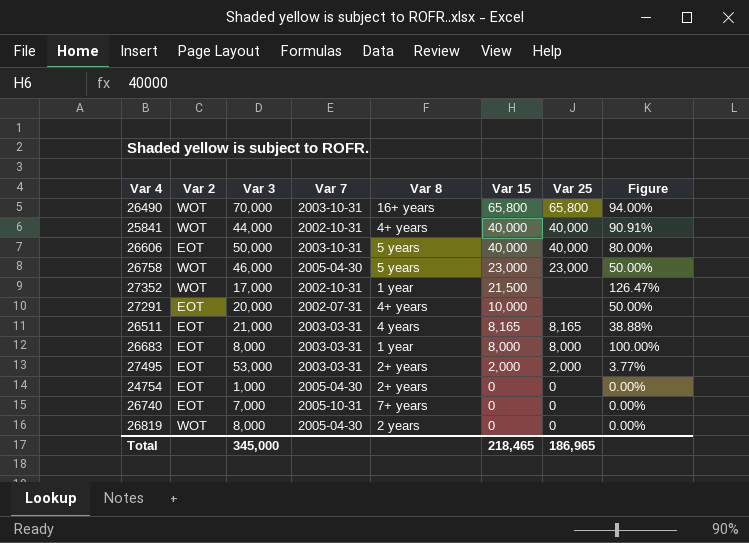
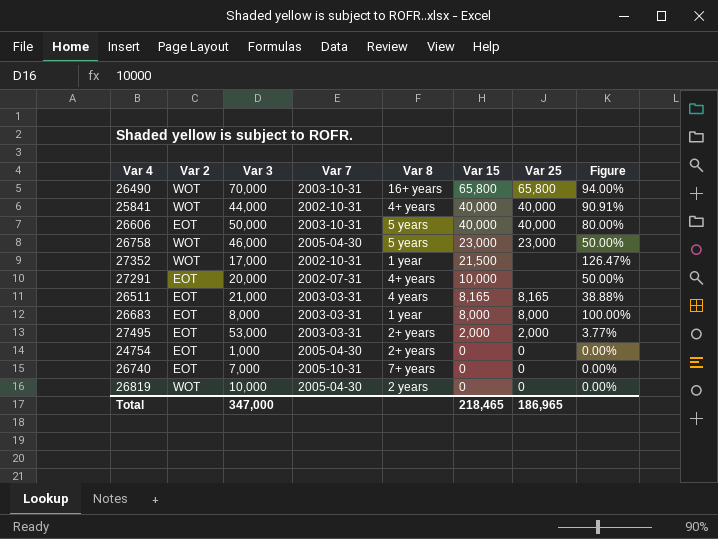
26819 | Var 3: 8,000 -> 10,000
Total | Var 3: 345,000 -> 347,000

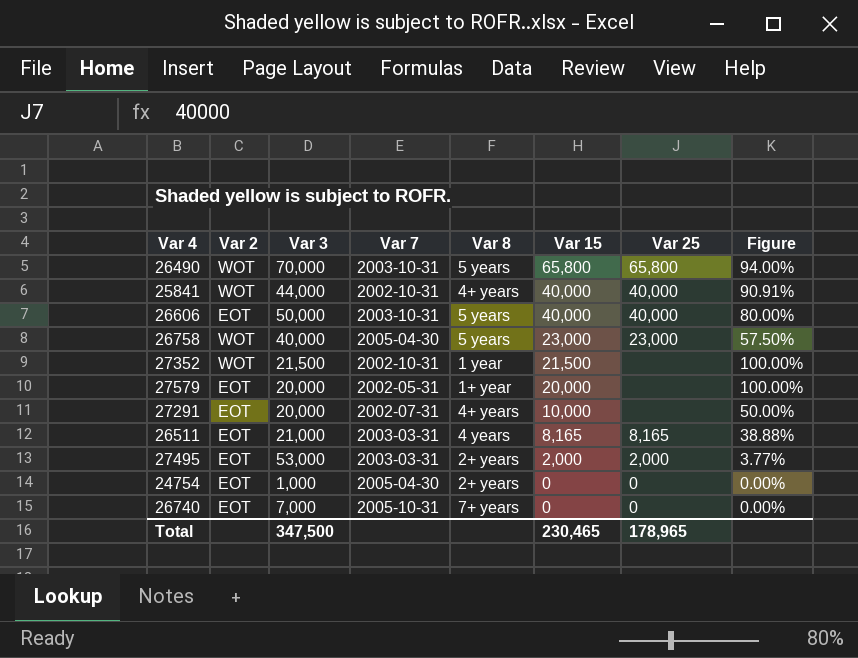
row 26683: EOT | 8,000 | 2003-03-31 | 1 year | 8,000 | 8,000 | 100.00% -> none
row 26819: WOT | 10,000 | 2005-04-30 | 2 years | 0 | 0 | 0.00% -> none
26490 | Var 8: 16+ years -> 5 years
26758 | Var 3: 46,000 -> 40,000
26758 | Figure: 50.00% -> 57.50%
27352 | Var 3: 17,000 -> 21,500
27352 | Figure: 126.47% -> 100.00%
row 27579: none -> EOT | 20,000 | 2002-05-31 | 1+ year | 20,000 | none | 100.00%
Total | Var 3: 347,000 -> 347,500
Total | Var 15: 218,465 -> 230,465
Total | Var 25: 186,965 -> 178,965

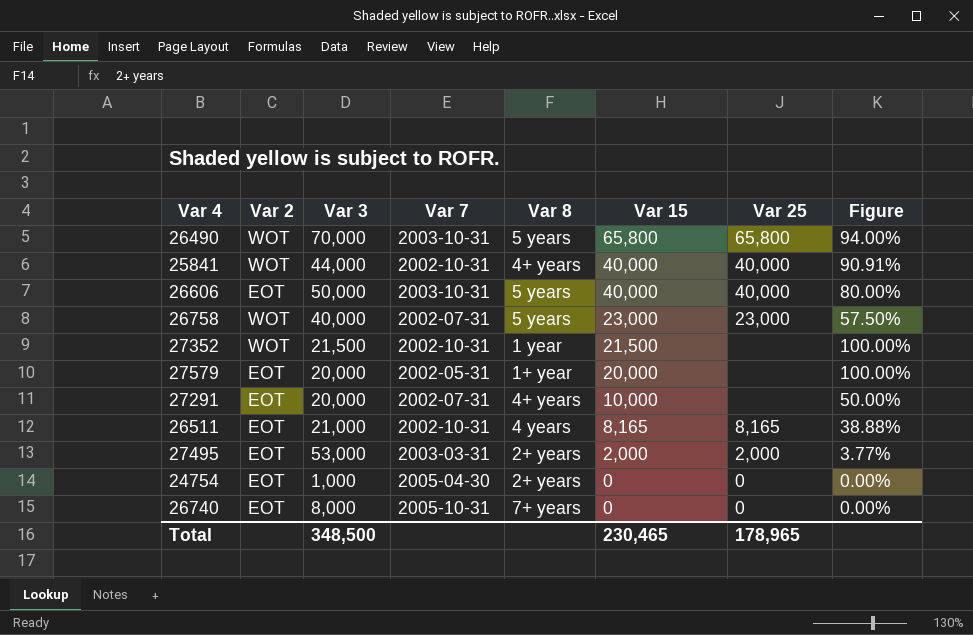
26758 | Var 7: 2005-04-30 -> 2002-07-31
26511 | Var 7: 2003-03-31 -> 2002-10-31
26740 | Var 3: 7,000 -> 8,000
Total | Var 3: 347,500 -> 348,500

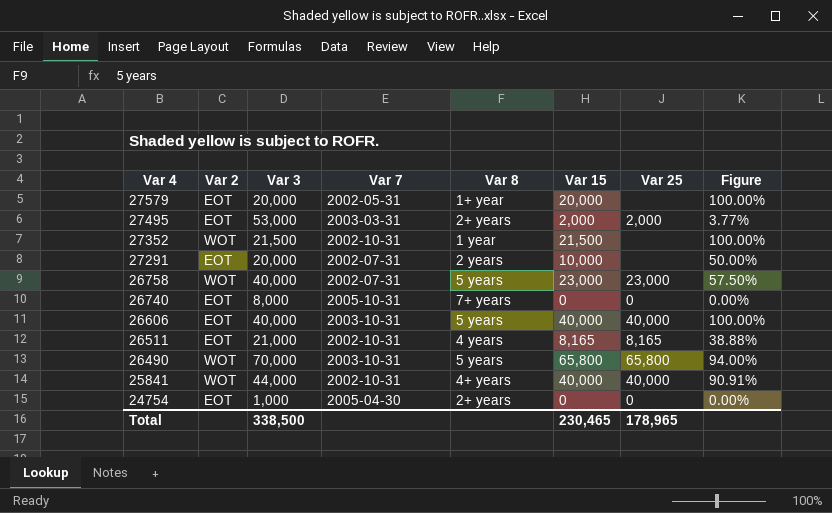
row order: Var 15 descending -> Var 4 descending
27291 | Var 8: 4+ years -> 2 years
26606 | Var 3: 50,000 -> 40,000
26606 | Figure: 80.00% -> 100.00%
Total | Var 3: 348,500 -> 338,500

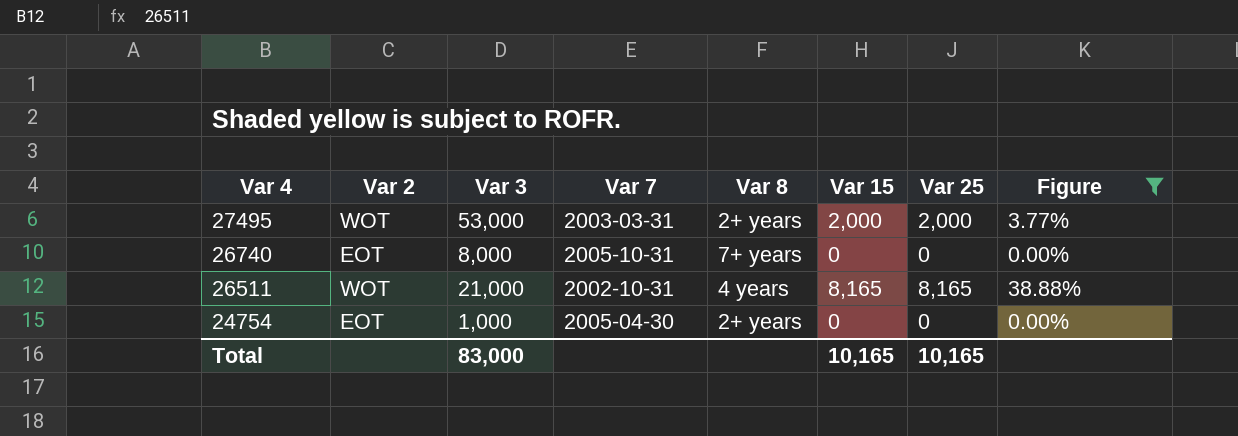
filter: none -> Figure <= 38.88%
27495 | Var 2: EOT -> WOT
26511 | Var 2: EOT -> WOT
Total | Var 3: 338,500 -> 83,000
Total | Var 15: 230,465 -> 10,165
Total | Var 25: 178,965 -> 10,165

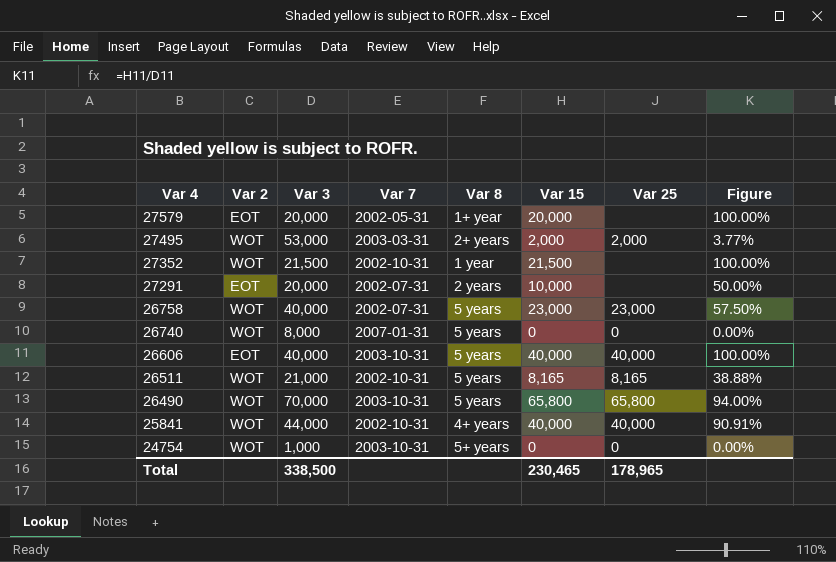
filter: Figure <= 38.88% -> none
26740 | Var 2: EOT -> WOT
26740 | Var 7: 2005-10-31 -> 2007-01-31
26740 | Var 8: 7+ years -> 5 years
26511 | Var 8: 4 years -> 5 years
24754 | Var 2: EOT -> WOT
24754 | Var 7: 2005-04-30 -> 2003-10-31
24754 | Var 8: 2+ years -> 5+ years
Total | Var 3: 83,000 -> 338,500
Total | Var 15: 10,165 -> 230,465
Total | Var 25: 10,165 -> 178,965

